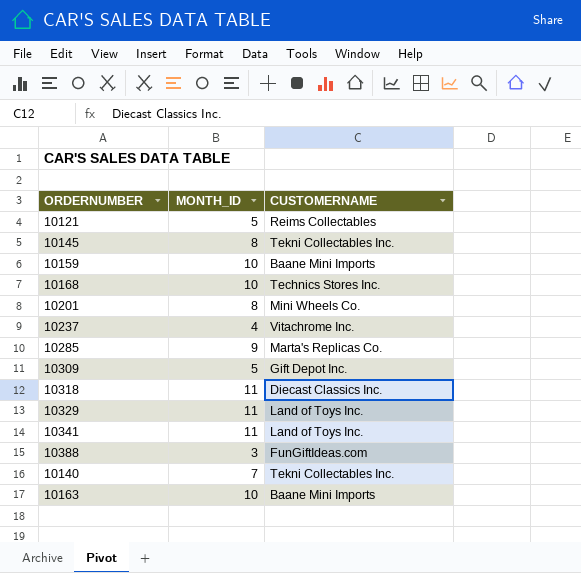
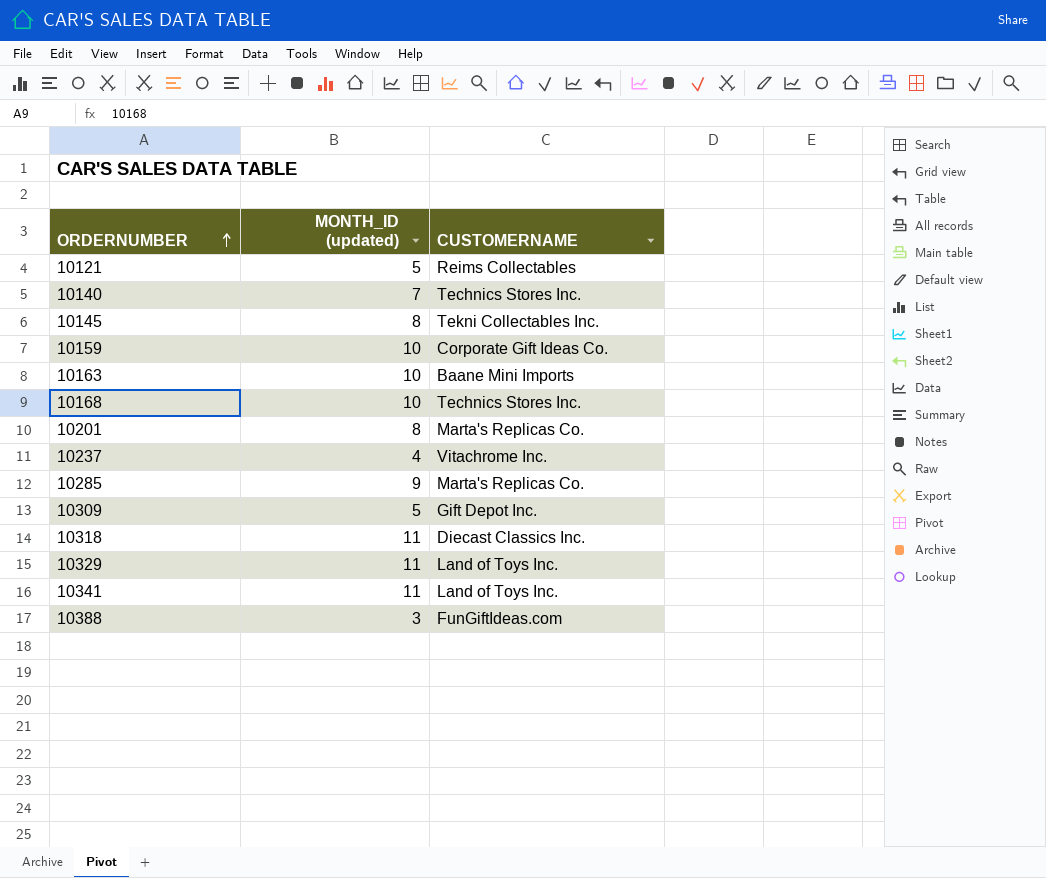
row order: none -> ORDERNUMBER ascending
column name: MONTH_ID -> MONTH_ID (updated)
10140 | CUSTOMERNAME: Tekni Collectables Inc. -> Technics Stores Inc.
10159 | CUSTOMERNAME: Baane Mini Imports -> Corporate Gift Ideas Co.
10201 | CUSTOMERNAME: Mini Wheels Co. -> Marta's Replicas Co.

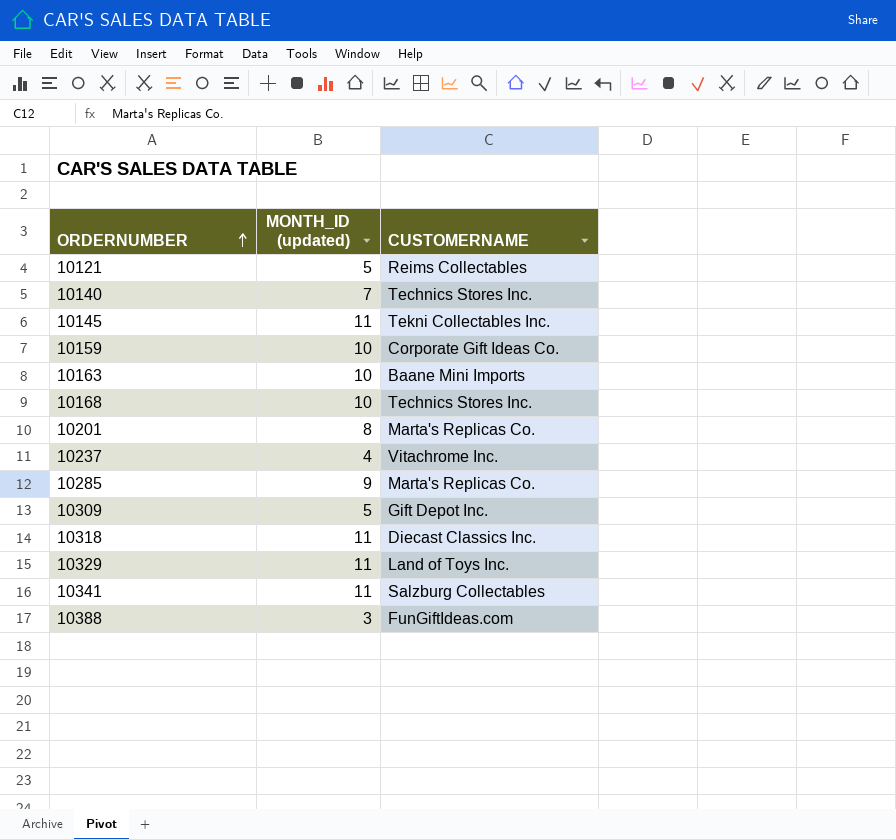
10145 | MONTH_ID (updated): 8 -> 11
10341 | CUSTOMERNAME: Land of Toys Inc. -> Salzburg Collectables

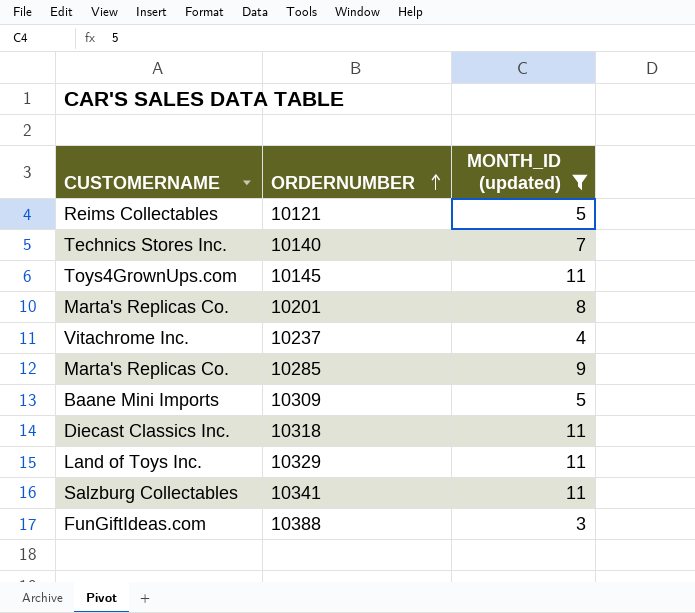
filter: none -> MONTH_ID (updated) != 10
column CUSTOMERNAME | position: 3 -> 1
10145 | CUSTOMERNAME: Tekni Collectables Inc. -> Toys4GrownUps.com
10309 | CUSTOMERNAME: Gift Depot Inc. -> Baane Mini Imports

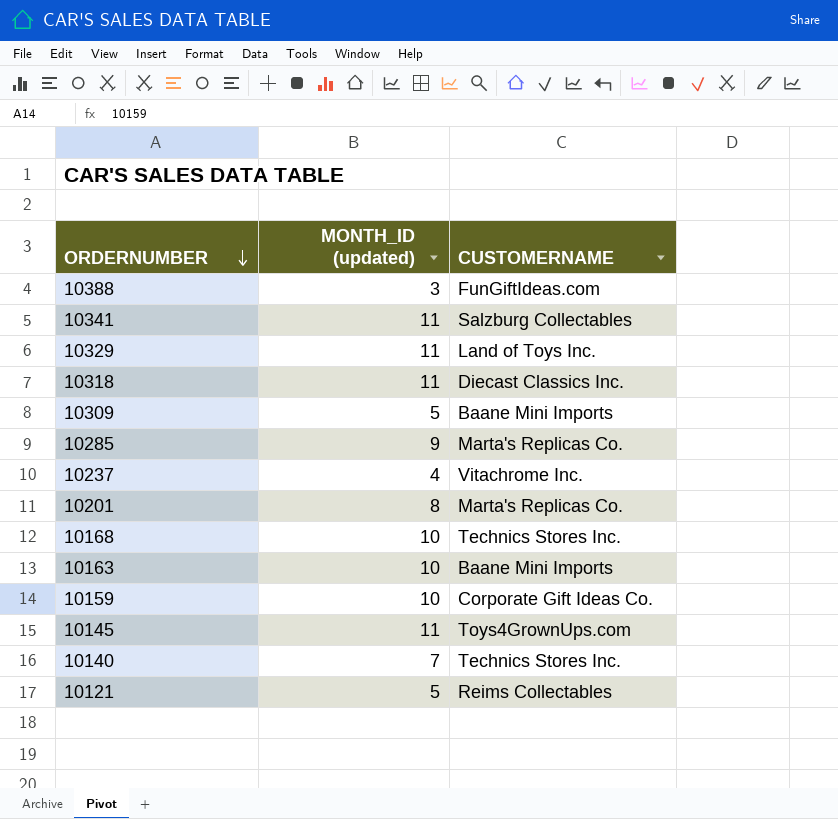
filter: MONTH_ID (updated) != 10 -> none
row order: ORDERNUMBER ascending -> ORDERNUMBER descending
column CUSTOMERNAME | position: 1 -> 3

